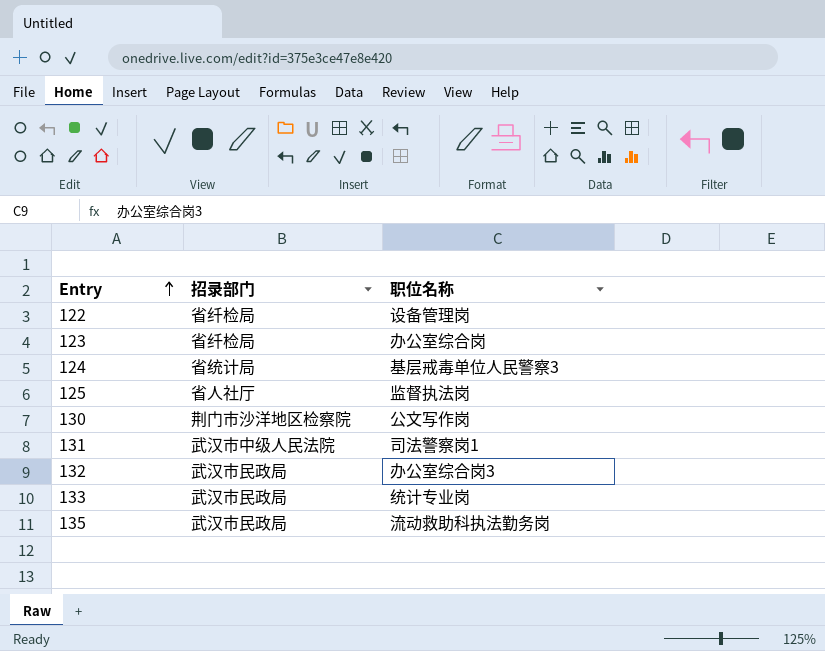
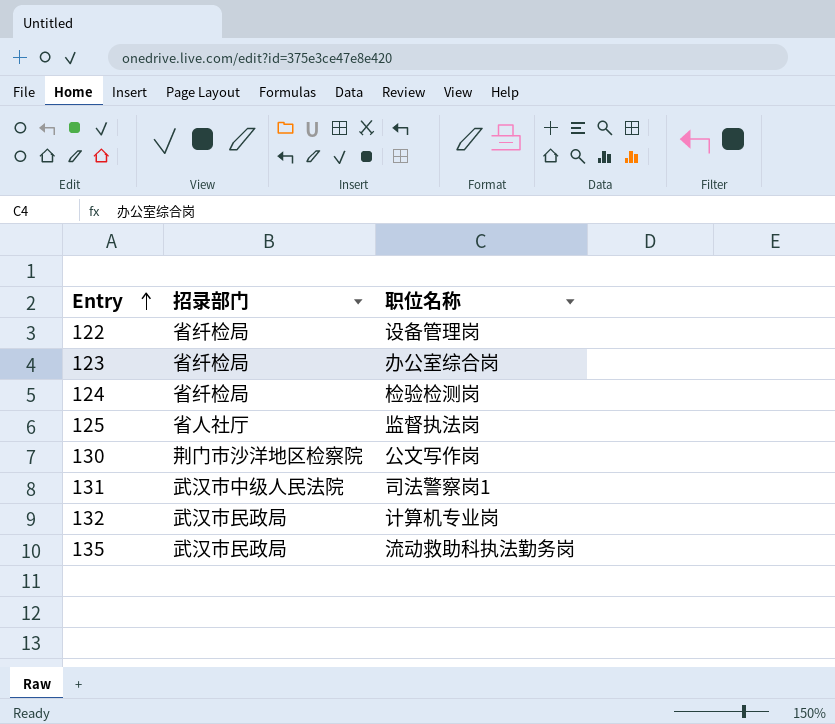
row 133: 武汉市民政局 | 统计专业岗 -> none
124 | 招录部门: 省统计局 -> 省纤检局
124 | 职位名称: 基层戒毒单位人民警察3 -> 检验检测岗
132 | 职位名称: 办公室综合岗3 -> 计算机专业岗

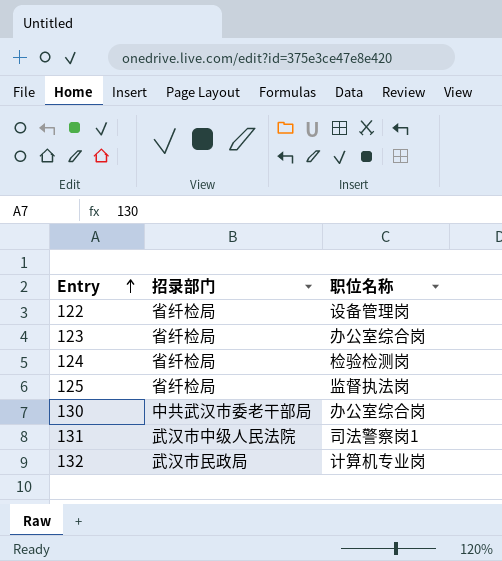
row 135: 武汉市民政局 | 流动救助科执法勤务岗 -> none
125 | 招录部门: 省人社厅 -> 省纤检局
130 | 招录部门: 荆门市沙洋地区检察院 -> 中共武汉市委老干部局
130 | 职位名称: 公文写作岗 -> 办公室综合岗

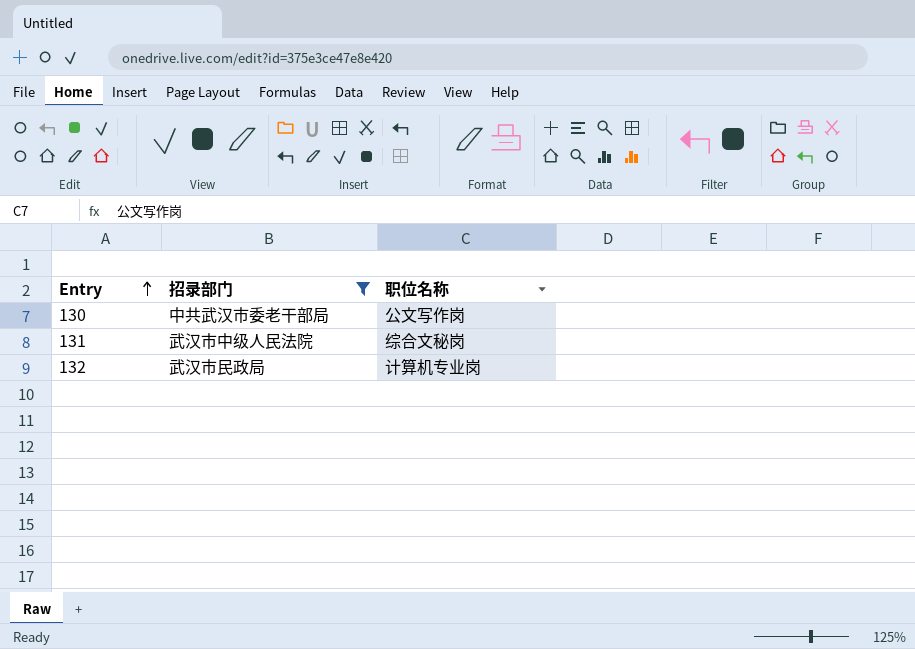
filter: none -> 招录部门 != 省纤检局
130 | 职位名称: 办公室综合岗 -> 公文写作岗
131 | 职位名称: 司法警察岗1 -> 综合文秘岗

